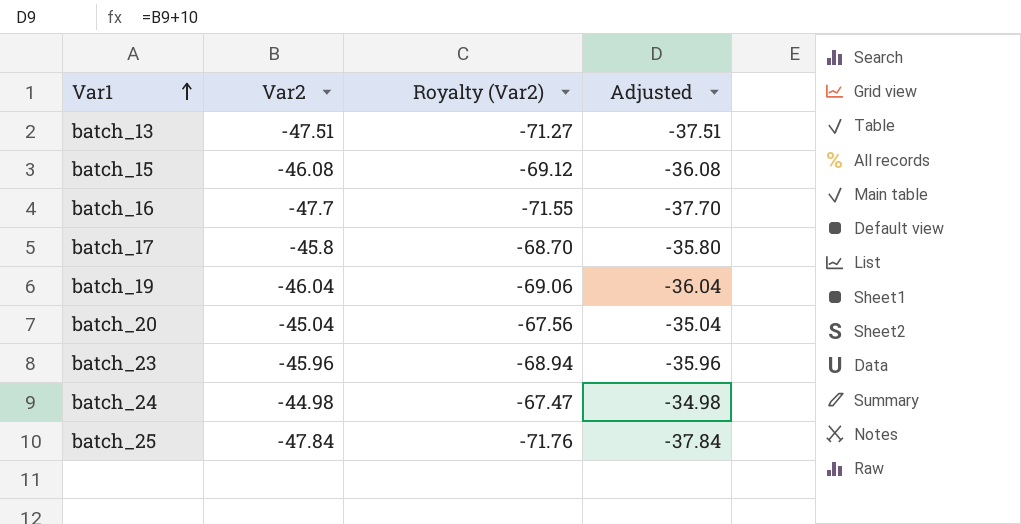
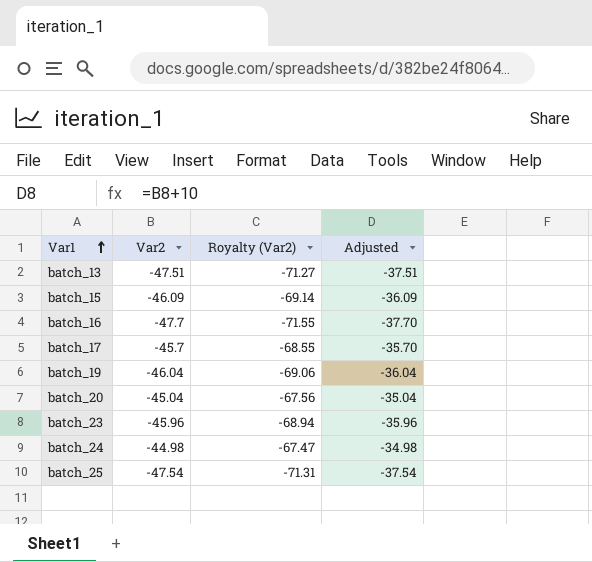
batch_15 | Var2: -46.08 -> -46.09
batch_15 | Royalty (Var2): -69.12 -> -69.14
batch_15 | Adjusted: -36.08 -> -36.09
batch_17 | Var2: -45.8 -> -45.7
batch_17 | Royalty (Var2): -68.70 -> -68.55
batch_17 | Adjusted: -35.80 -> -35.70
batch_25 | Var2: -47.84 -> -47.54
batch_25 | Royalty (Var2): -71.76 -> -71.31
batch_25 | Adjusted: -37.84 -> -37.54

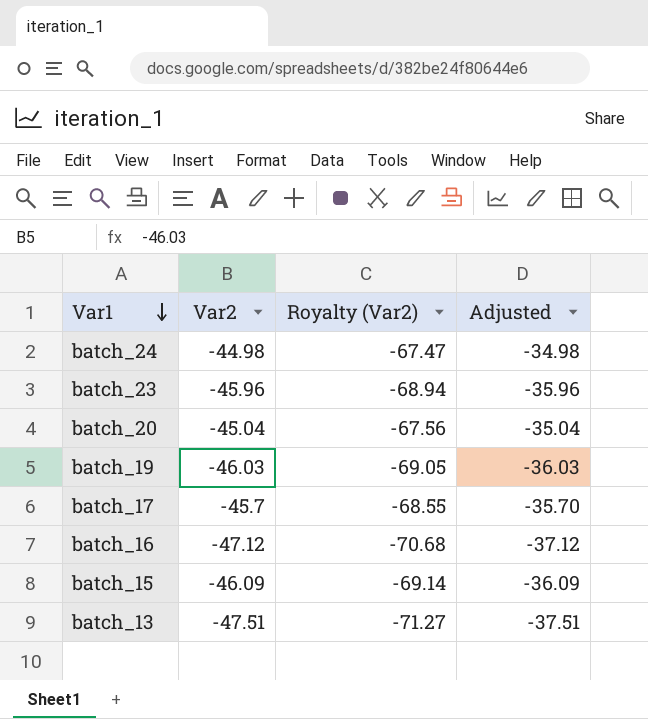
row order: Var1 ascending -> Var1 descending
row batch_25: -47.54 | -71.31 | -37.54 -> none
batch_19 | Var2: -46.04 -> -46.03
batch_19 | Royalty (Var2): -69.06 -> -69.05
batch_19 | Adjusted: -36.04 -> -36.03
batch_16 | Var2: -47.7 -> -47.12
batch_16 | Royalty (Var2): -71.55 -> -70.68
batch_16 | Adjusted: -37.70 -> -37.12

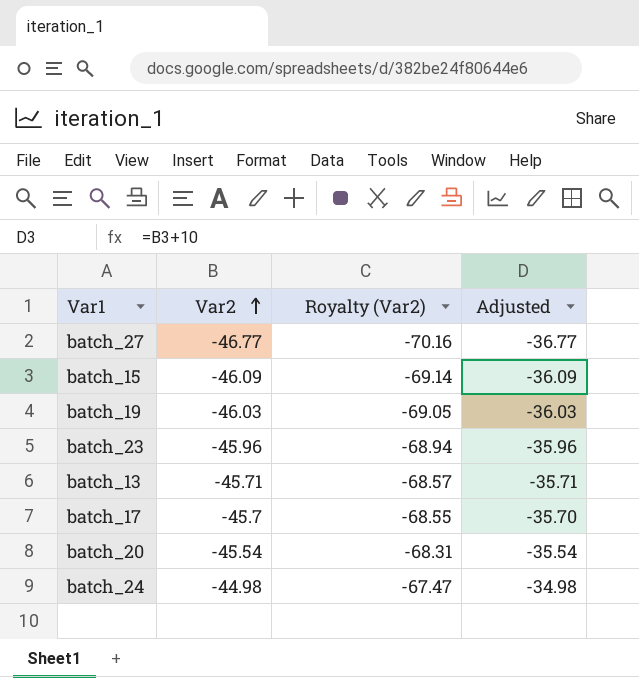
row order: Var1 descending -> Var2 ascending
row batch_16: -47.12 | -70.68 | -37.12 -> none
row batch_27: none -> -46.77 | -70.16 | -36.77
batch_13 | Var2: -47.51 -> -45.71
batch_13 | Royalty (Var2): -71.27 -> -68.57
batch_13 | Adjusted: -37.51 -> -35.71
batch_20 | Var2: -45.04 -> -45.54
batch_20 | Royalty (Var2): -67.56 -> -68.31
batch_20 | Adjusted: -35.04 -> -35.54

